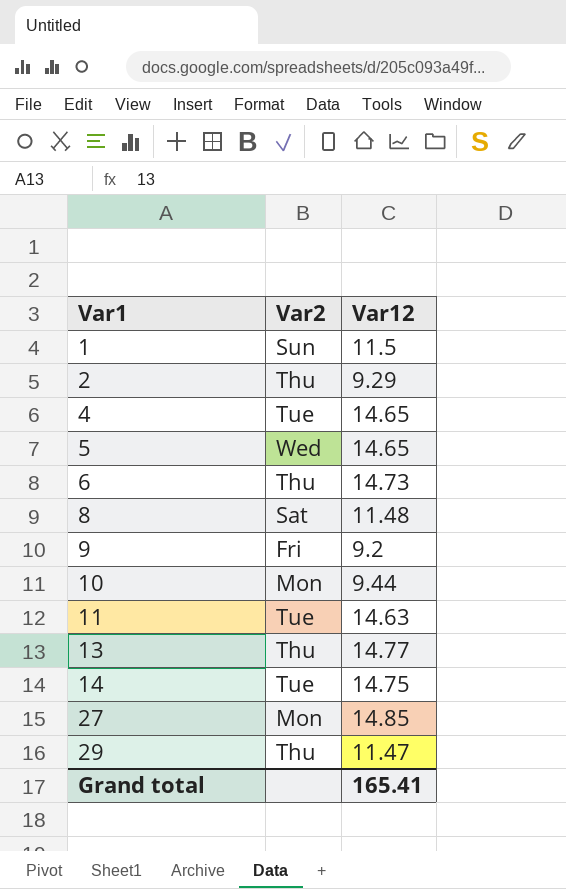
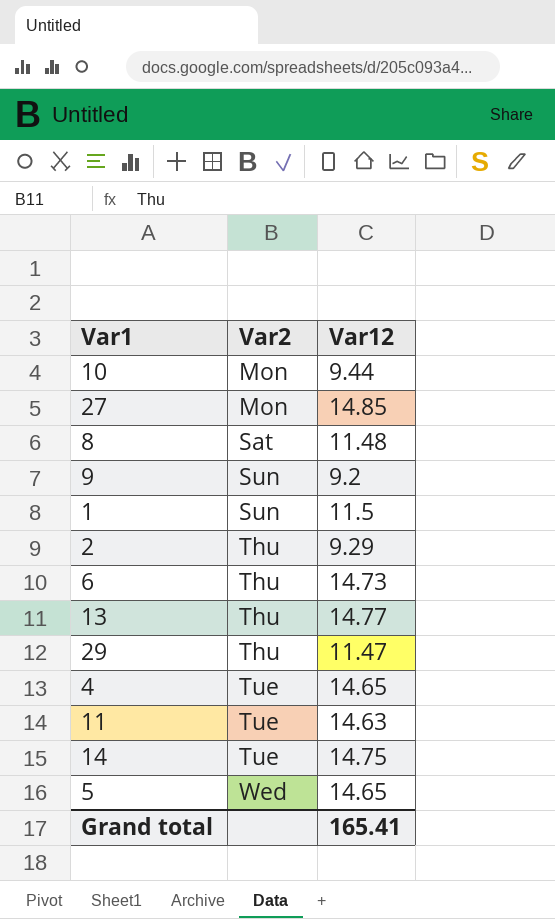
row order: Var1 ascending -> Var2 ascending
9 | Var2: Fri -> Sun

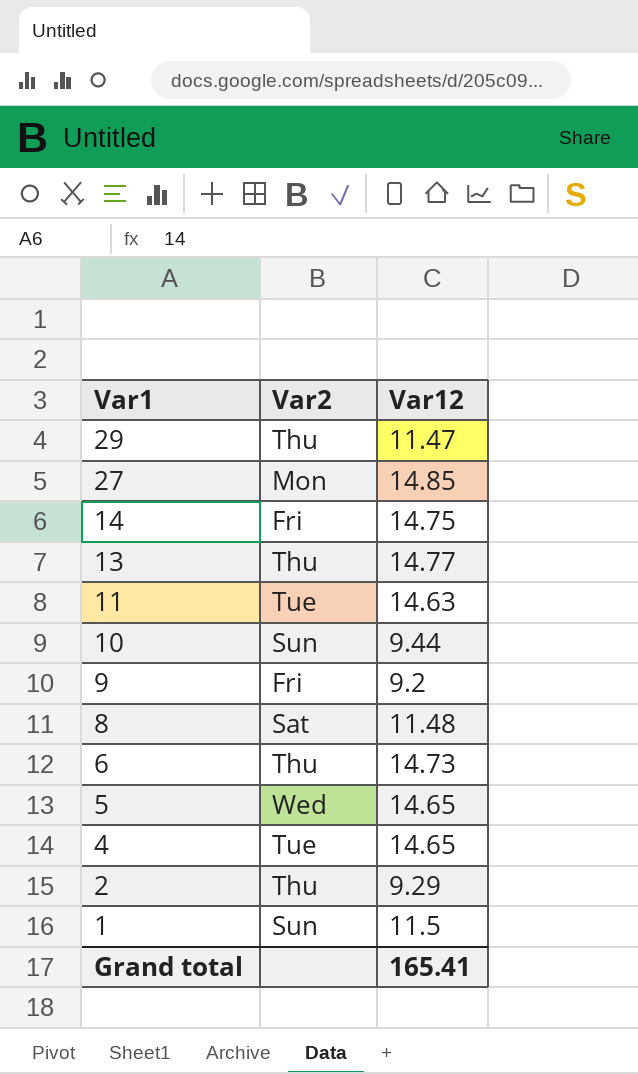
row order: Var2 ascending -> Var1 descending
14 | Var2: Tue -> Fri
10 | Var2: Mon -> Sun
9 | Var2: Sun -> Fri

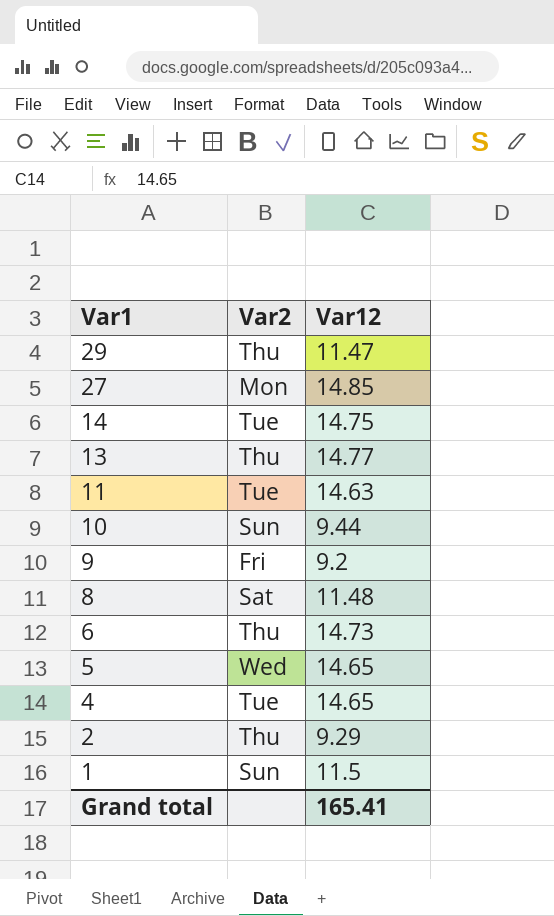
14 | Var2: Fri -> Tue

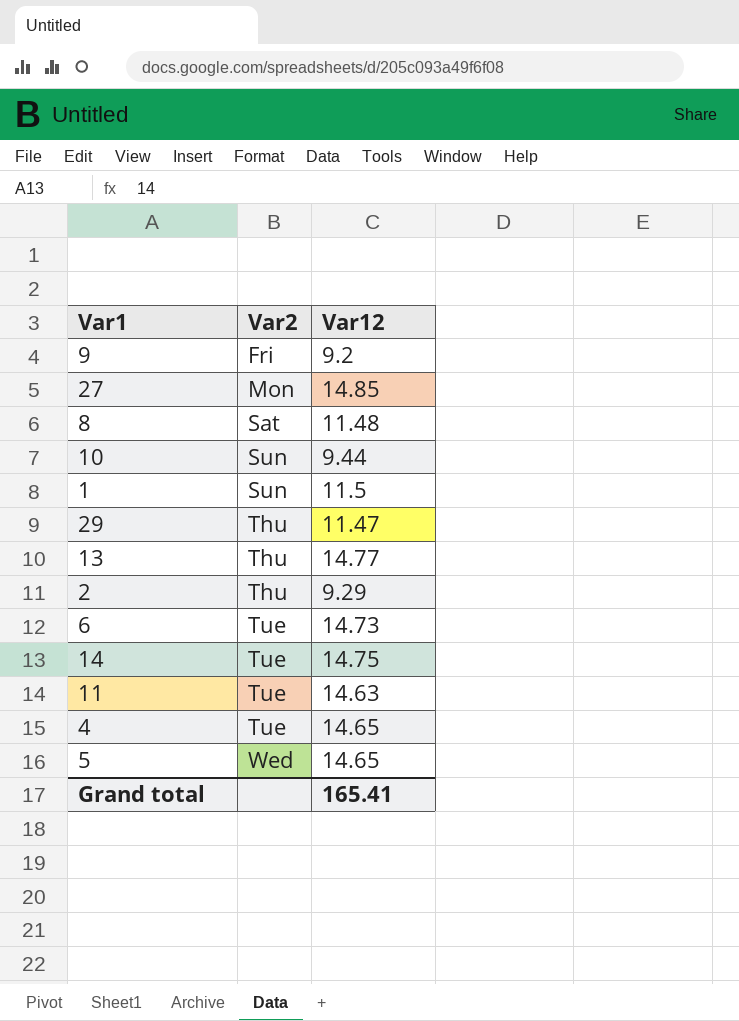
row order: Var1 descending -> Var2 ascending
6 | Var2: Thu -> Tue

